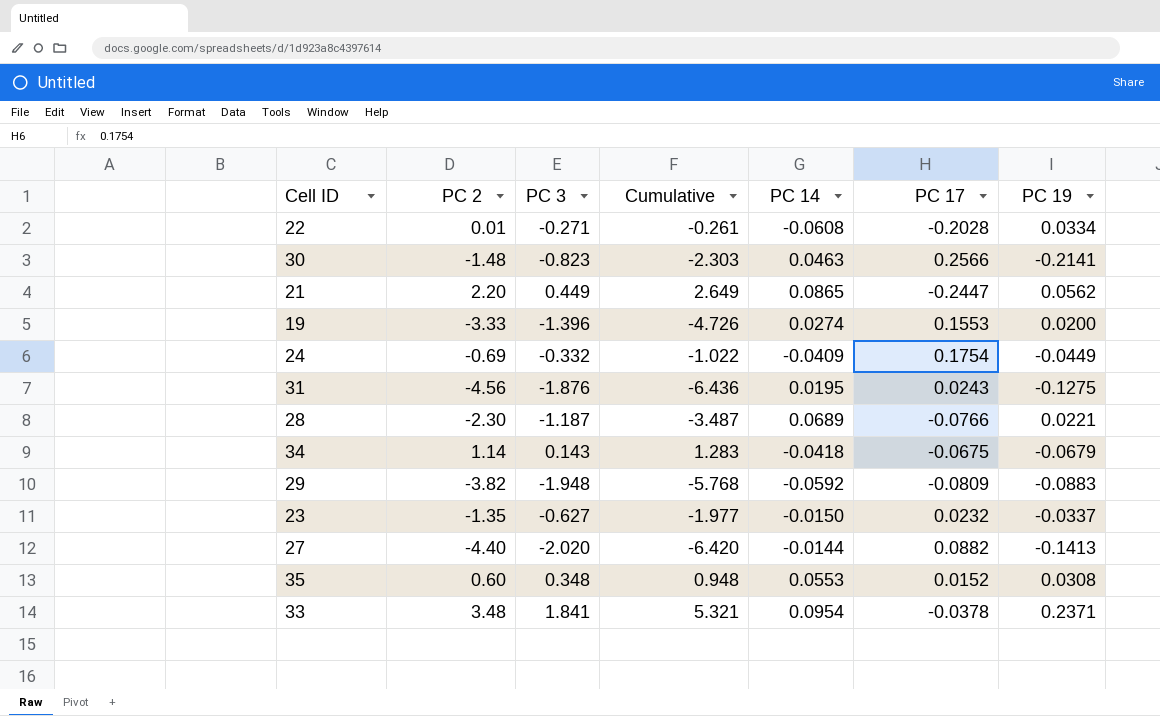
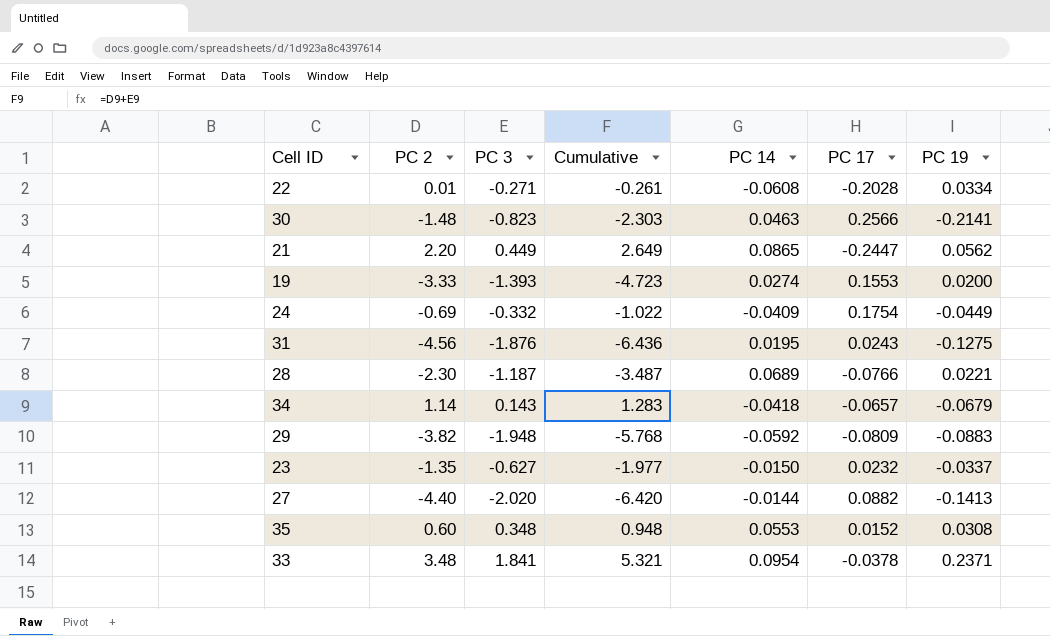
19 | PC 3: -1.396 -> -1.393
19 | Cumulative: -4.726 -> -4.723
34 | PC 17: -0.0675 -> -0.0657

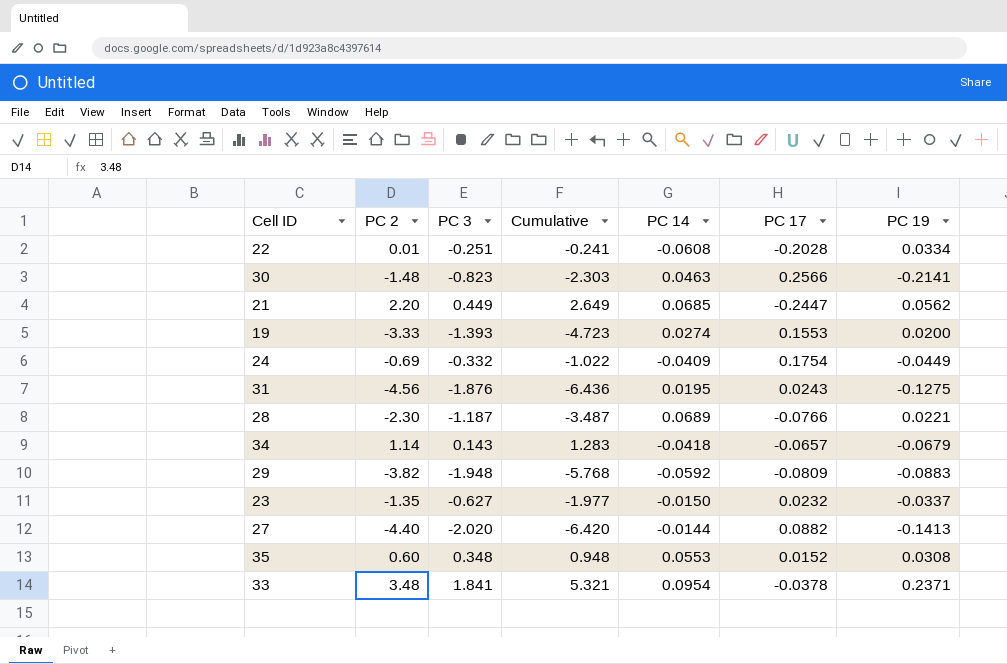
22 | PC 3: -0.271 -> -0.251
22 | Cumulative: -0.261 -> -0.241
21 | PC 14: 0.0865 -> 0.0685

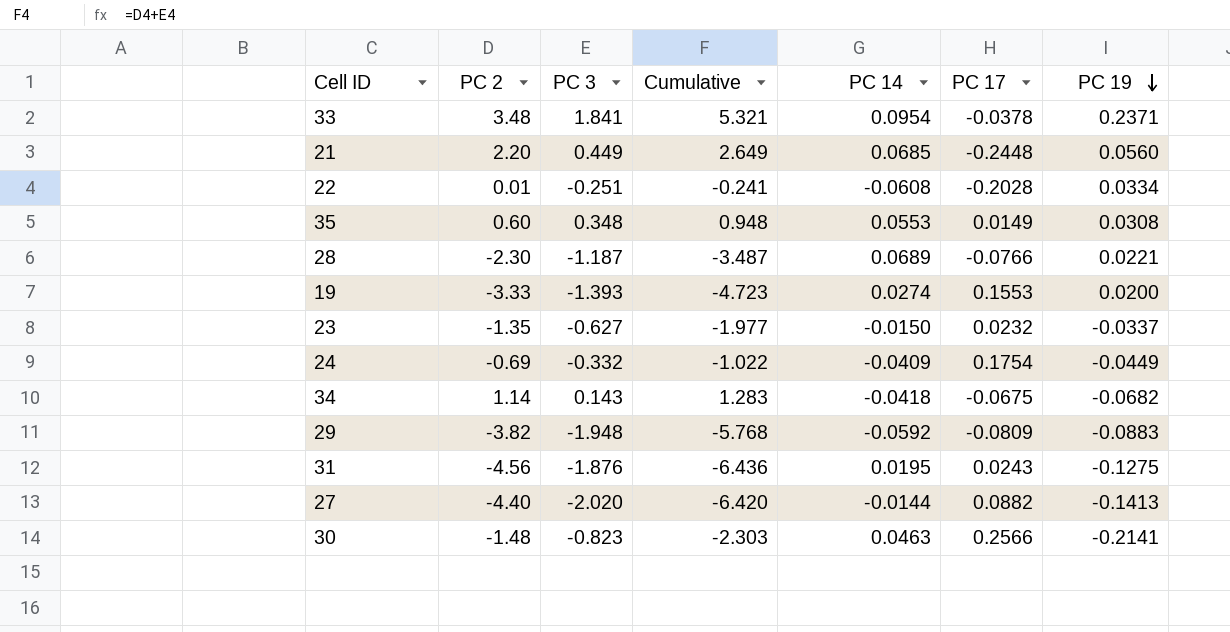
row order: none -> PC 19 descending
21 | PC 17: -0.2447 -> -0.2448
21 | PC 19: 0.0562 -> 0.0560
35 | PC 17: 0.0152 -> 0.0149
34 | PC 17: -0.0657 -> -0.0675
34 | PC 19: -0.0679 -> -0.0682

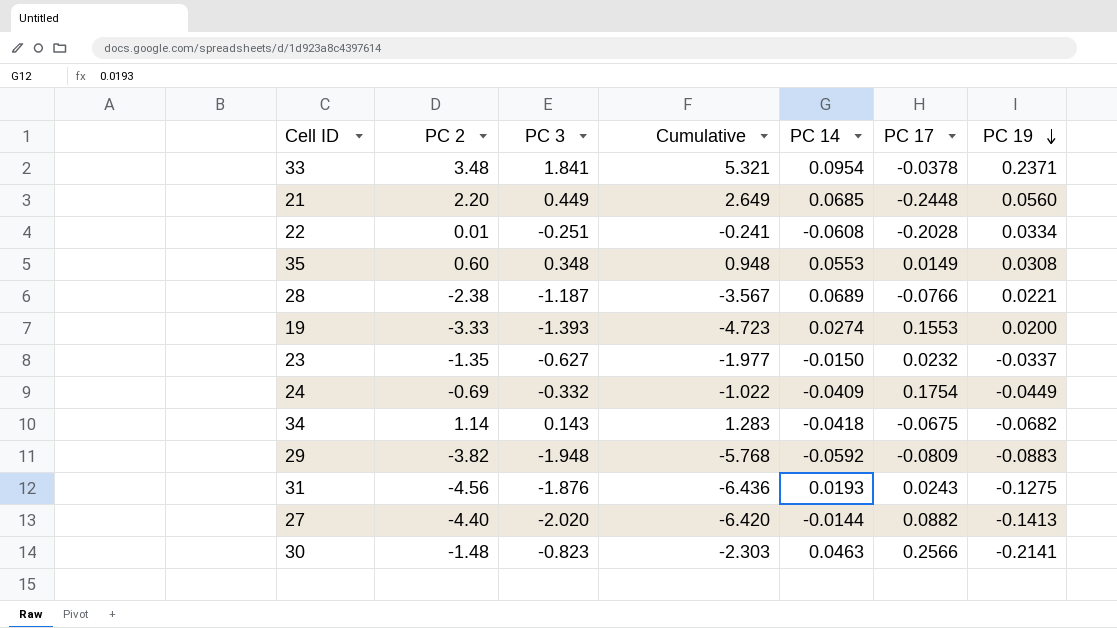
28 | PC 2: -2.30 -> -2.38
28 | Cumulative: -3.487 -> -3.567
31 | PC 14: 0.0195 -> 0.0193

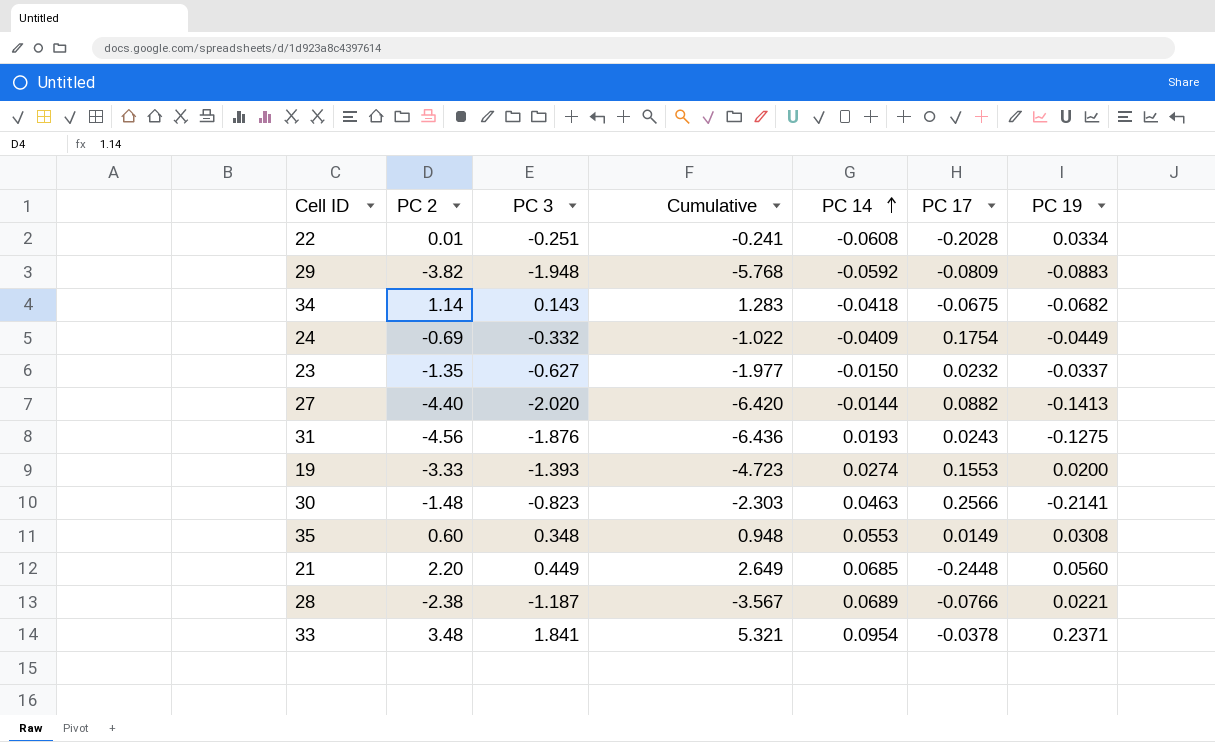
row order: PC 19 descending -> PC 14 ascending

